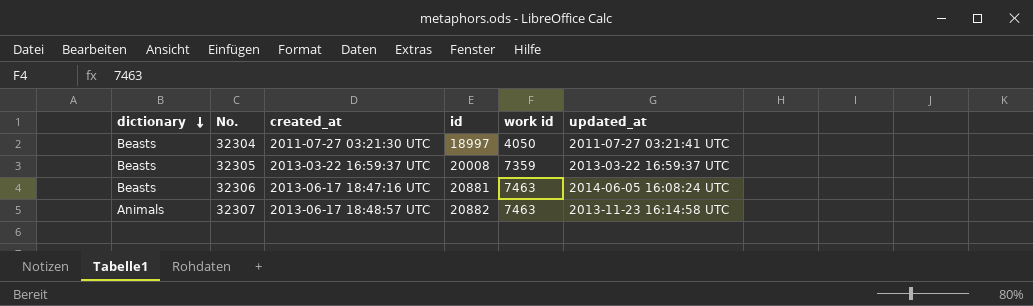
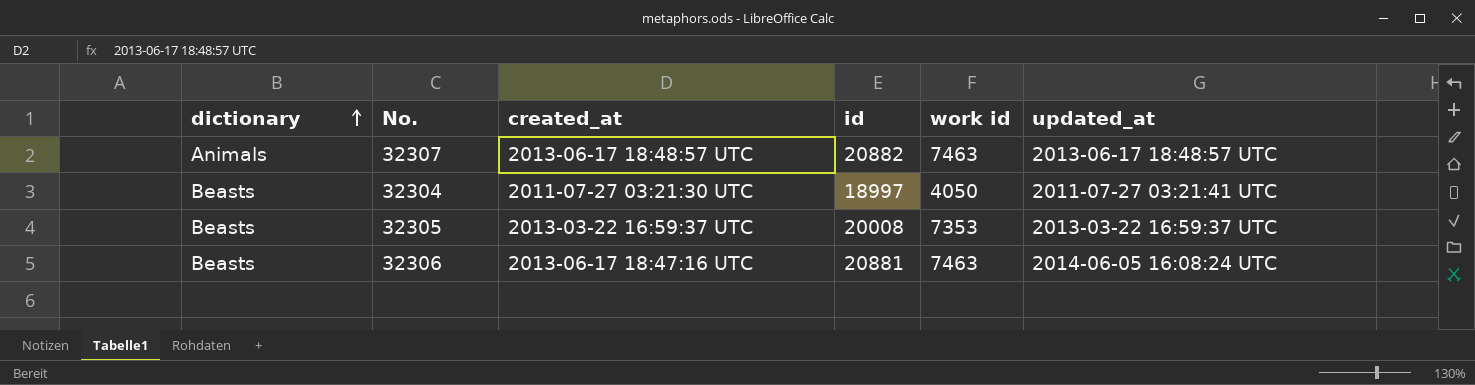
row order: dictionary descending -> dictionary ascending
32307 | updated_at: 2013-11-23 16:14:58 UTC -> 2013-06-17 18:48:57 UTC
32305 | work id: 7359 -> 7353

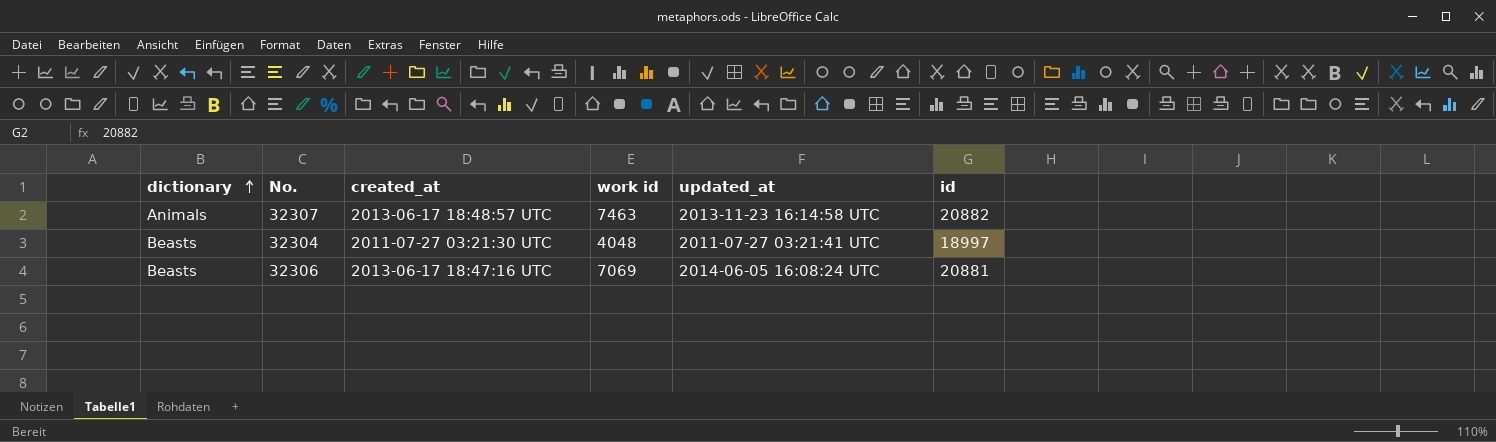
column id | position: 4 -> 6
row 32305: Beasts | 2013-03-22 16:59:37 UTC | 20008 | 7353 | 2013-03-22 16:59:37 UTC -> none
32307 | updated_at: 2013-06-17 18:48:57 UTC -> 2013-11-23 16:14:58 UTC
32304 | work id: 4050 -> 4048
32306 | work id: 7463 -> 7069

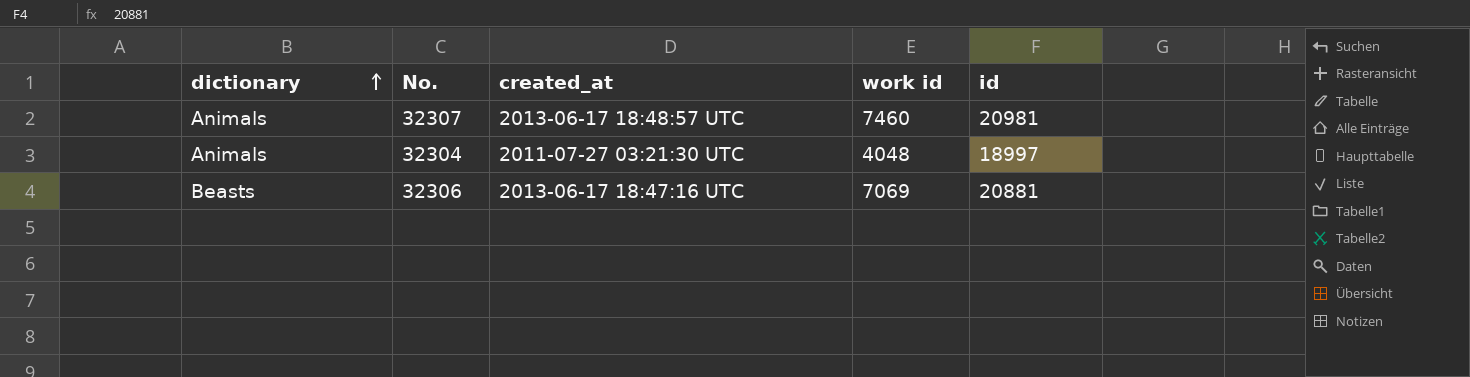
column updated_at | position: 5 -> none
32307 | work id: 7463 -> 7460
32307 | id: 20882 -> 20981
32304 | dictionary: Beasts -> Animals

